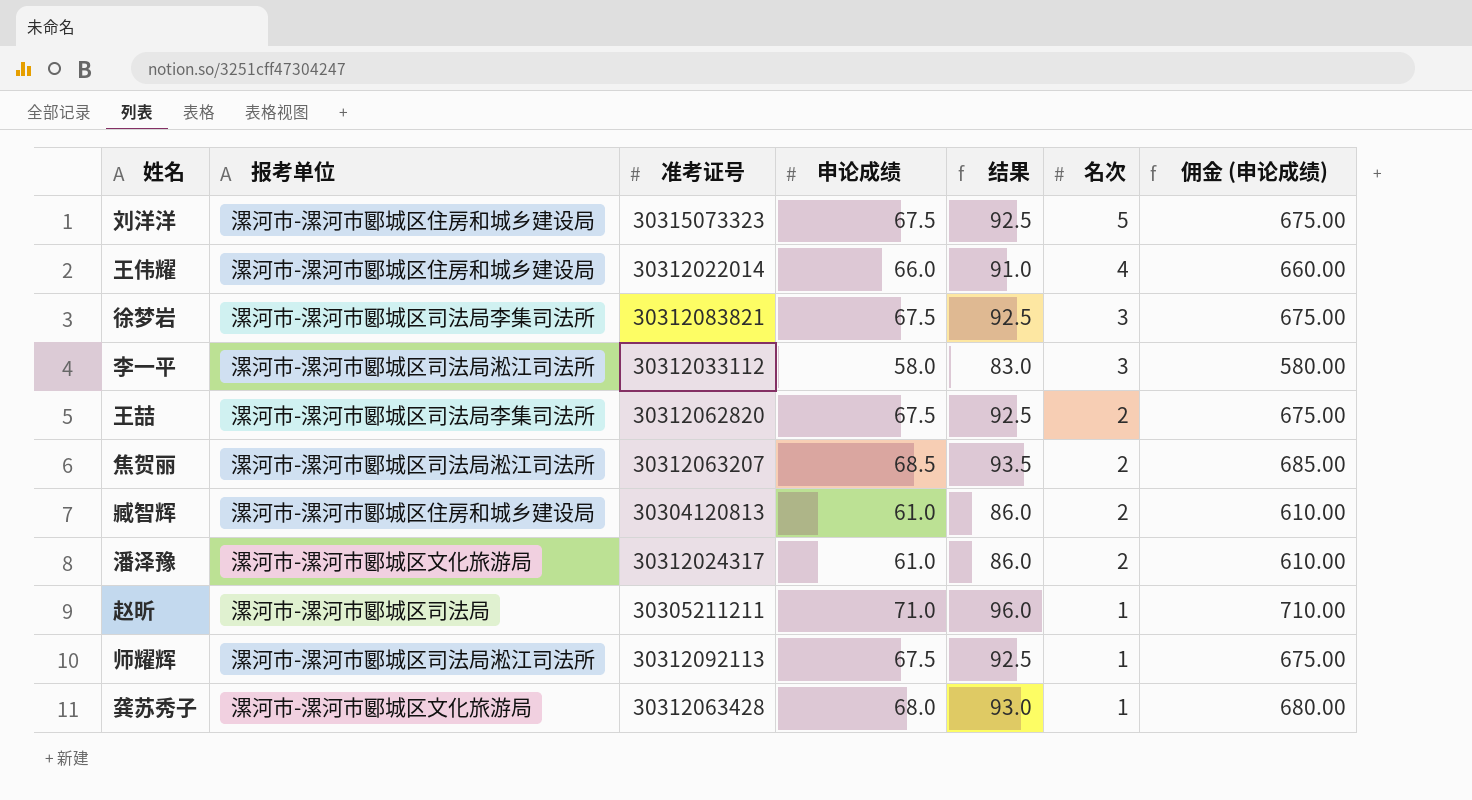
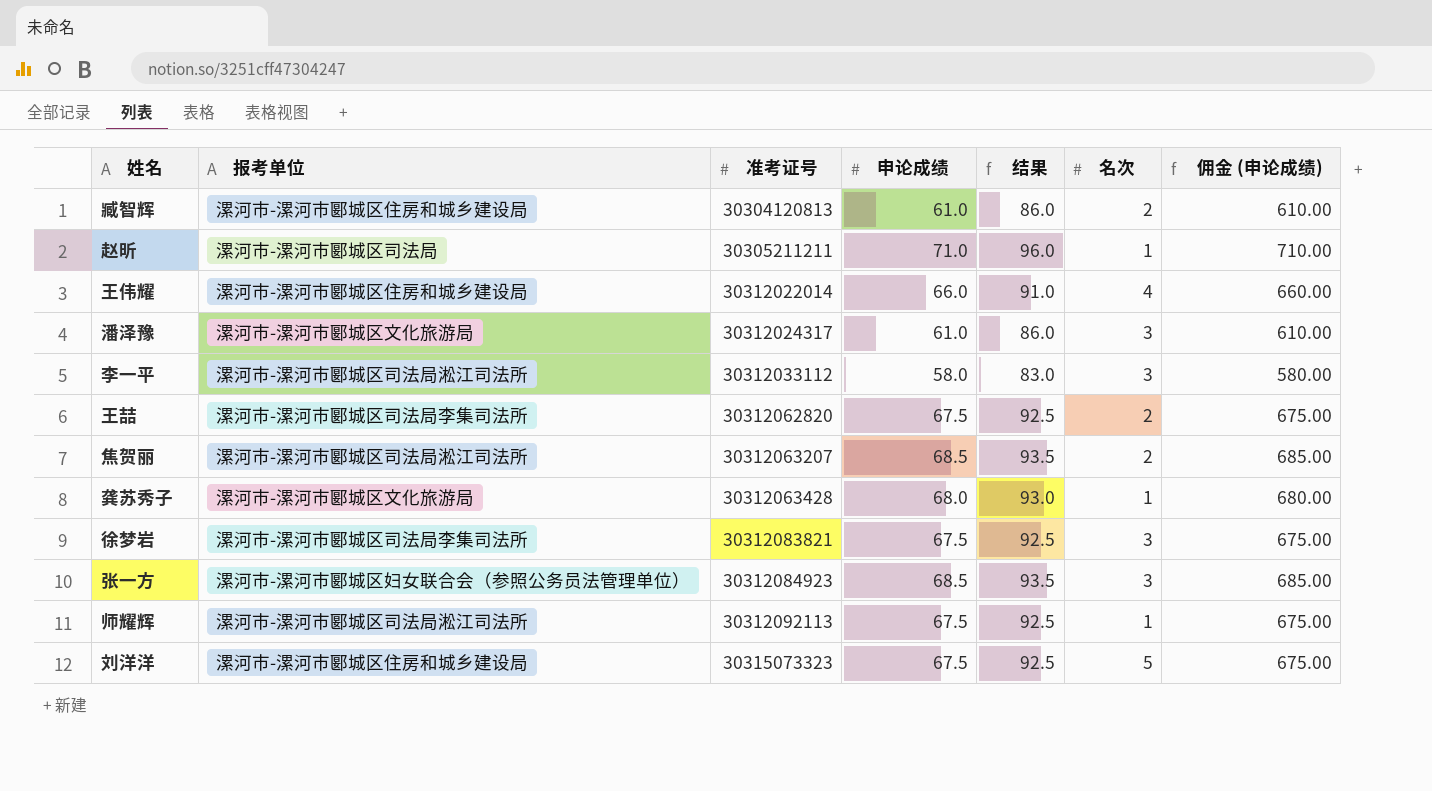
row order: 名次 descending -> 准考证号 ascending
潘泽豫 | 名次: 2 -> 3
row 张一方: none -> 漯河市-漯河市郾城区妇女联合会（参照公务员法管理单位） | 30312084923 | 68.5 | 93.5 | 3 | 685.00

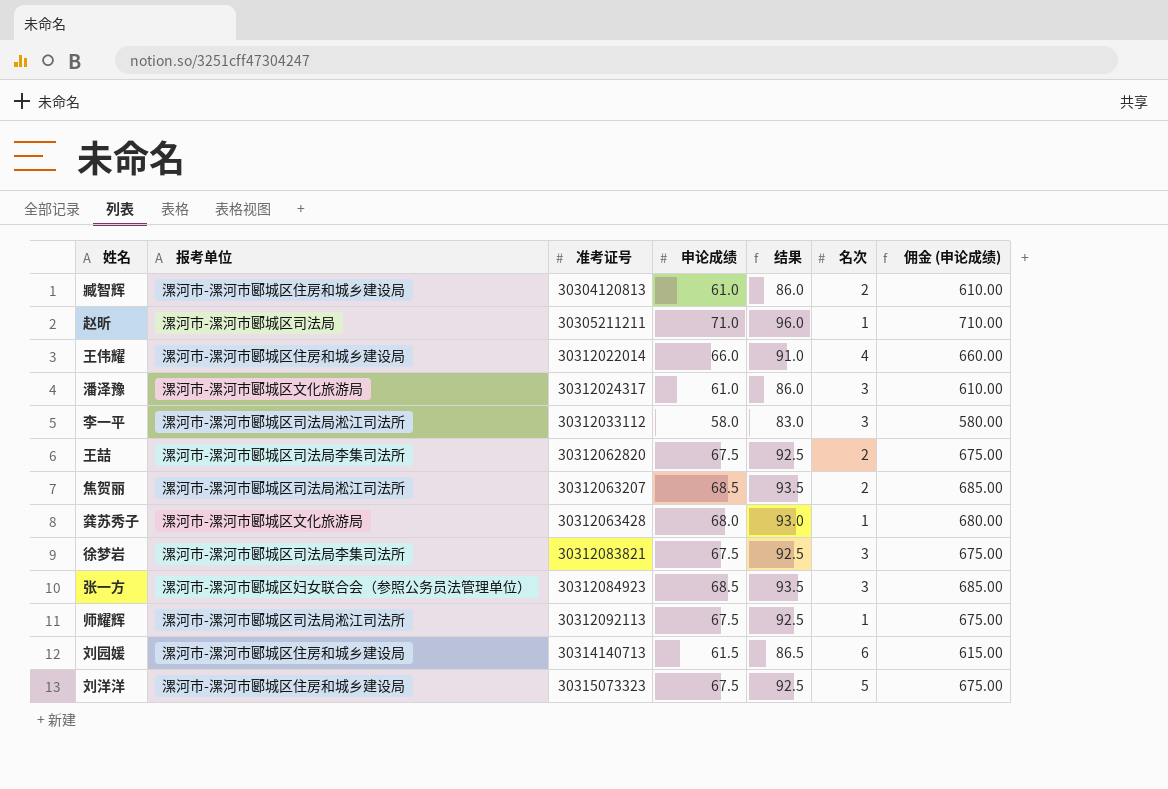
row 刘园媛: none -> 漯河市-漯河市郾城区住房和城乡建设局 | 30314140713 | 61.5 | 86.5 | 6 | 615.00

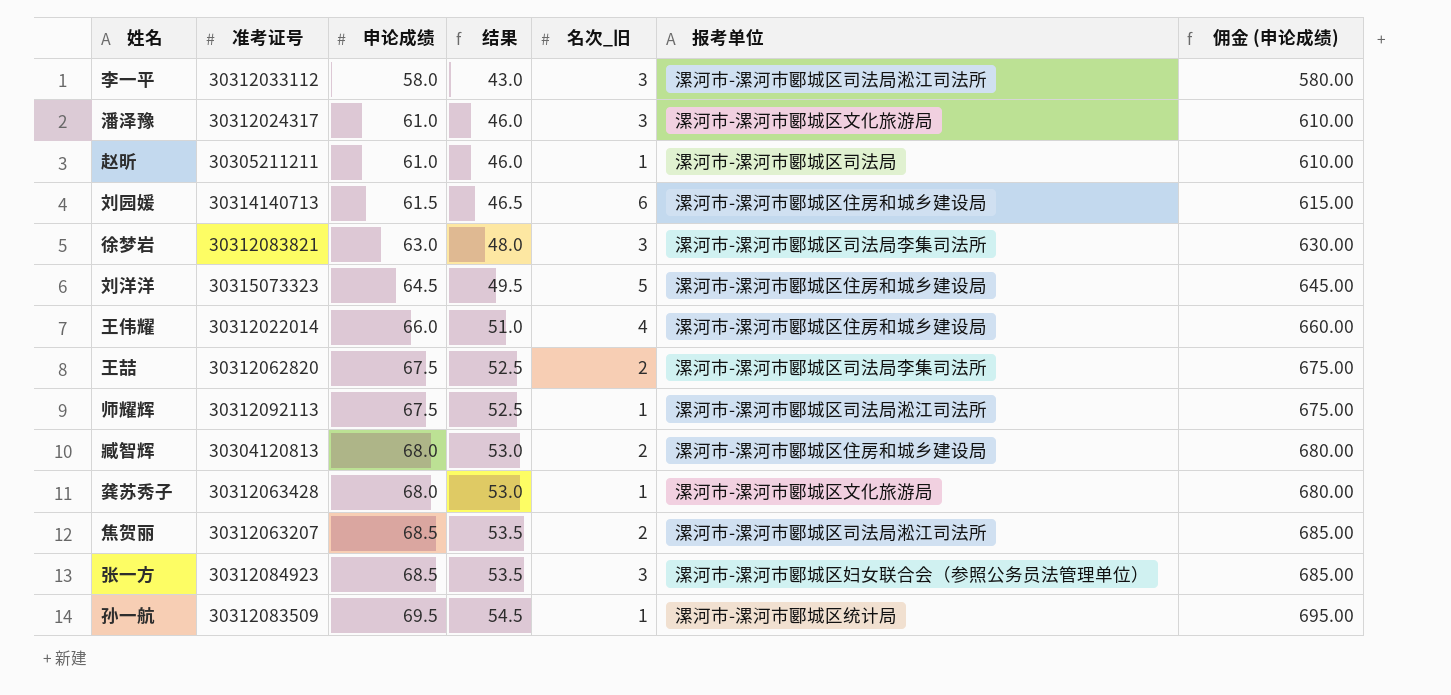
row order: 准考证号 ascending -> 申论成绩 ascending
column 结果 | formula: [申论成绩] + 25 -> [申论成绩] - 15
column name: 名次 -> 名次_旧
column 报考单位 | position: 2 -> 6
赵昕 | 申论成绩: 71.0 -> 61.0
赵昕 | 佣金 (申论成绩): 710.00 -> 610.00
徐梦岩 | 申论成绩: 67.5 -> 63.0
徐梦岩 | 佣金 (申论成绩): 675.00 -> 630.00
刘洋洋 | 申论成绩: 67.5 -> 64.5
刘洋洋 | 佣金 (申论成绩): 675.00 -> 645.00
臧智辉 | 申论成绩: 61.0 -> 68.0
臧智辉 | 佣金 (申论成绩): 610.00 -> 680.00
row 孙一航: none -> 30312083509 | 69.5 | 54.5 | 1 | 漯河市-漯河市郾城区统计局 | 695.00

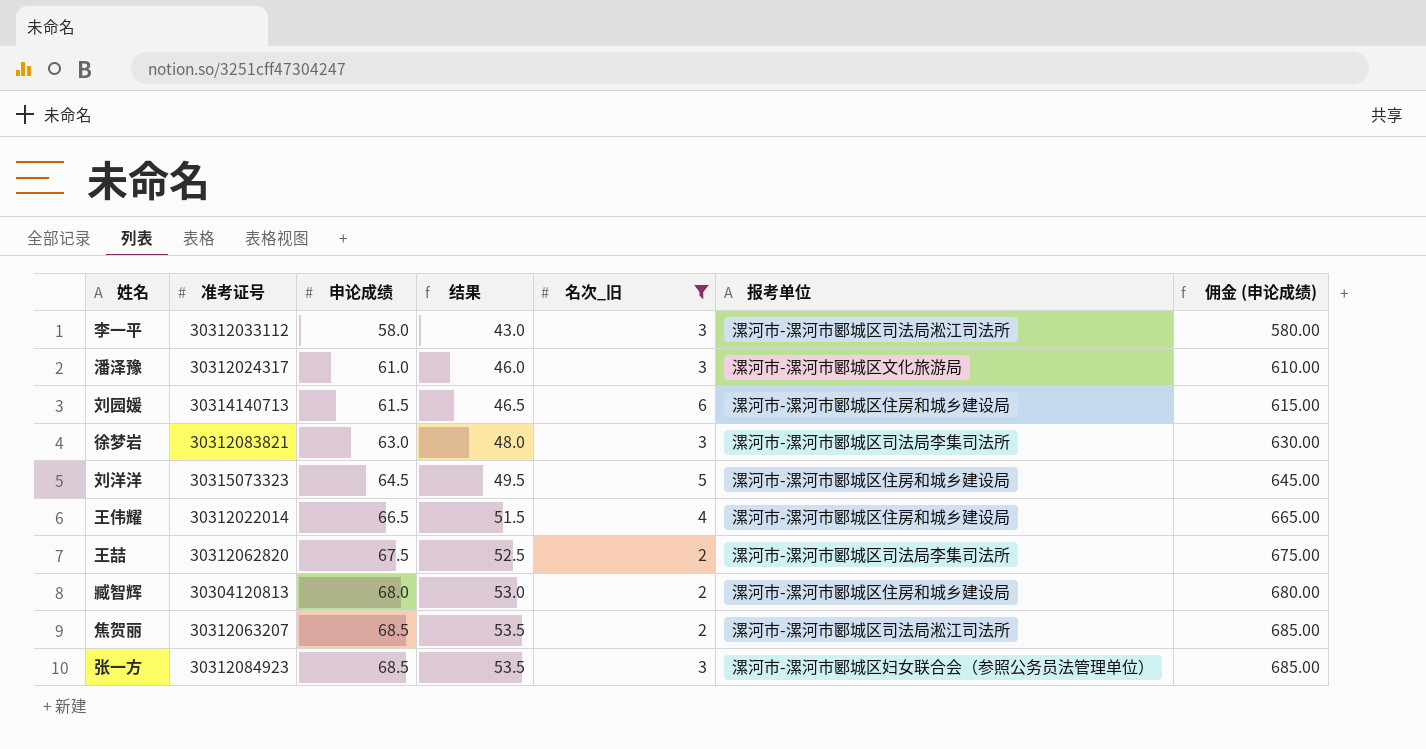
filter: none -> 名次_旧 != 1
王伟耀 | 申论成绩: 66.0 -> 66.5
王伟耀 | 结果: 51.0 -> 51.5
王伟耀 | 佣金 (申论成绩): 660.00 -> 665.00

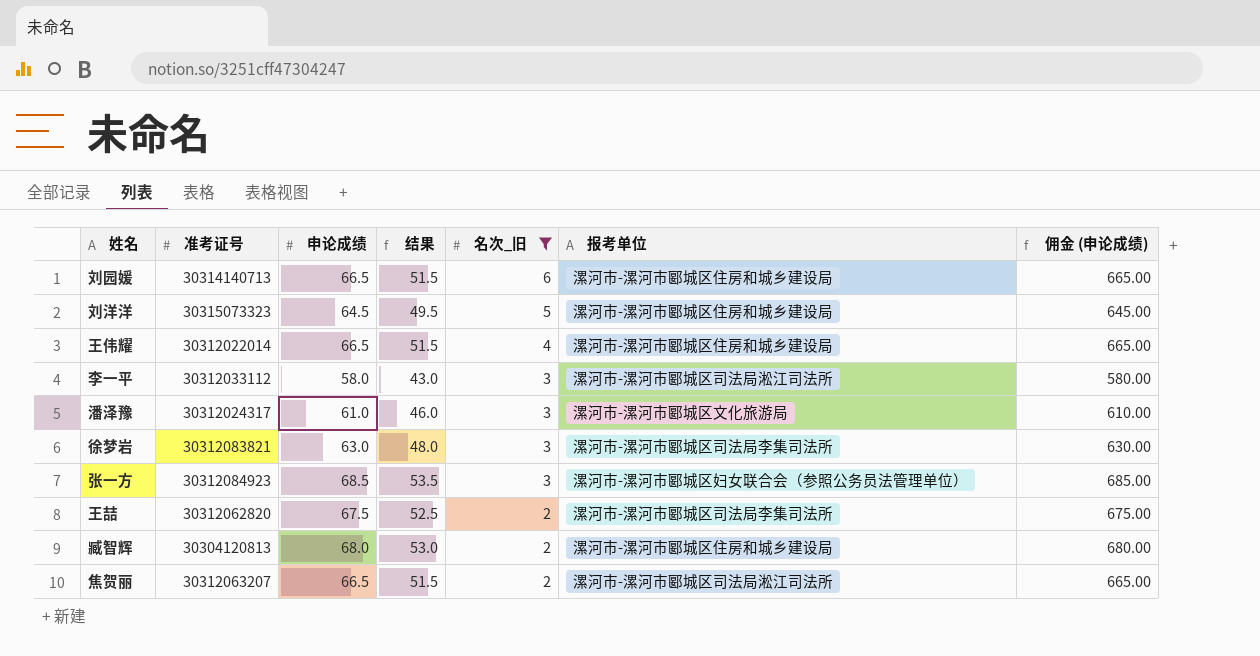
row order: 申论成绩 ascending -> 名次_旧 descending
刘园媛 | 申论成绩: 61.5 -> 66.5
刘园媛 | 结果: 46.5 -> 51.5
刘园媛 | 佣金 (申论成绩): 615.00 -> 665.00
焦贺丽 | 申论成绩: 68.5 -> 66.5
焦贺丽 | 结果: 53.5 -> 51.5
焦贺丽 | 佣金 (申论成绩): 685.00 -> 665.00

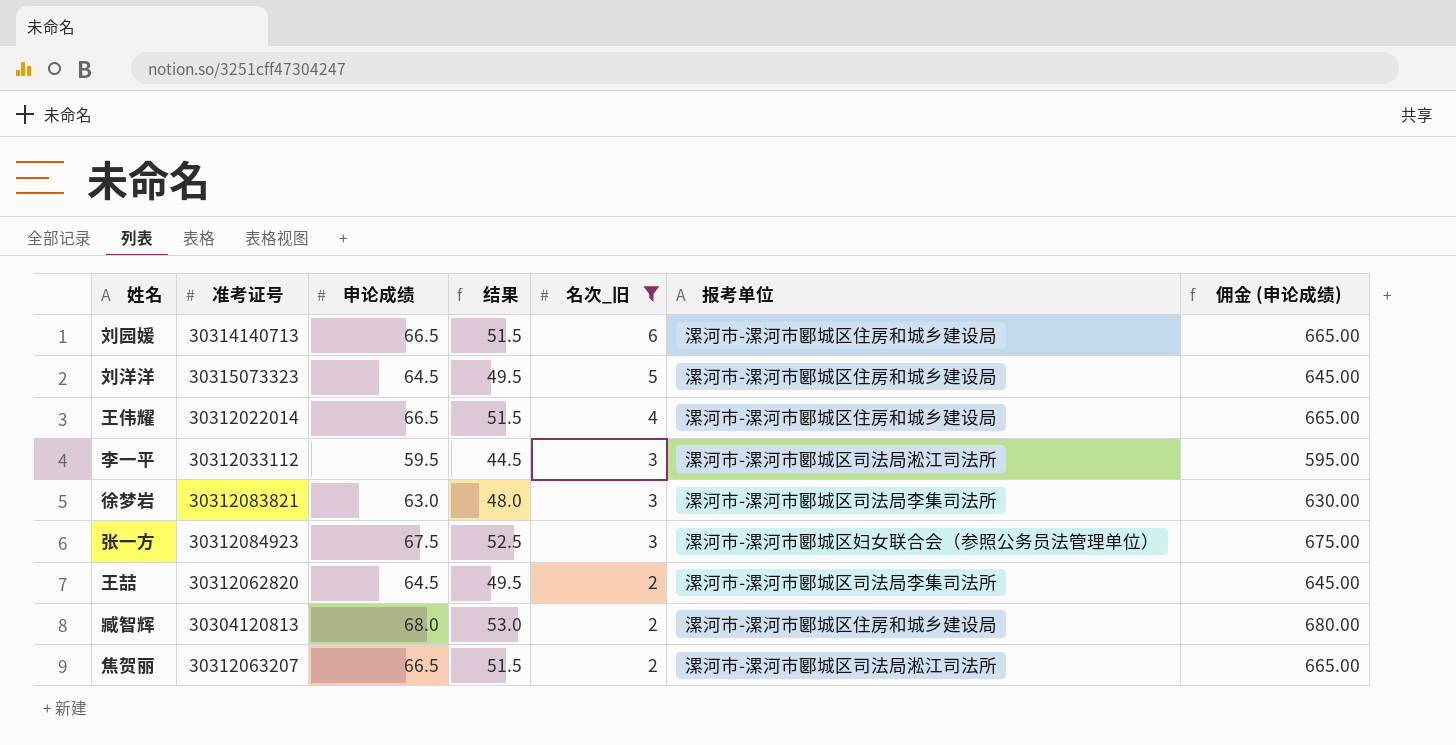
row 潘泽豫: 30312024317 | 61.0 | 46.0 | 3 | 漯河市-漯河市郾城区文化旅游局 | 610.00 -> none
李一平 | 申论成绩: 58.0 -> 59.5
李一平 | 结果: 43.0 -> 44.5
李一平 | 佣金 (申论成绩): 580.00 -> 595.00
张一方 | 申论成绩: 68.5 -> 67.5
张一方 | 结果: 53.5 -> 52.5
张一方 | 佣金 (申论成绩): 685.00 -> 675.00
王喆 | 申论成绩: 67.5 -> 64.5
王喆 | 结果: 52.5 -> 49.5
王喆 | 佣金 (申论成绩): 675.00 -> 645.00

